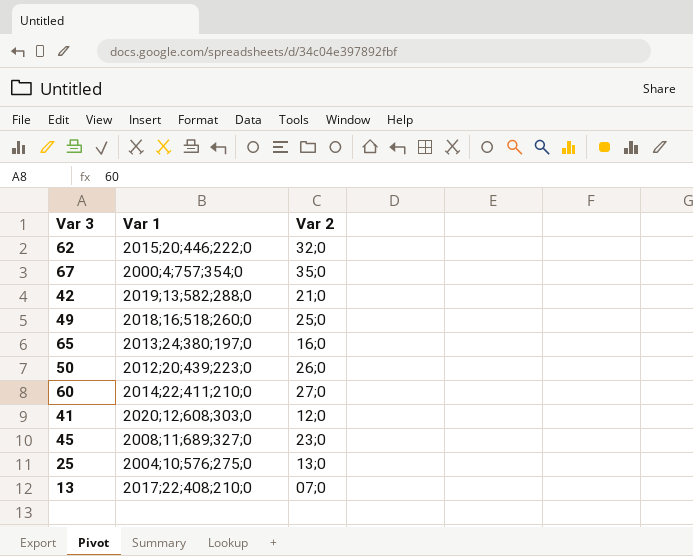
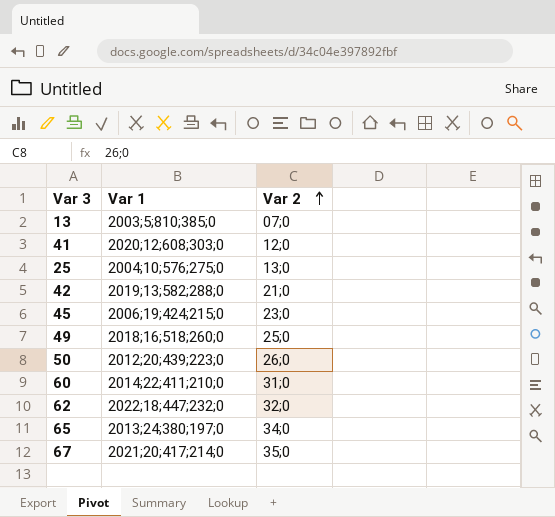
row order: none -> Var 2 ascending
13 | Var 1: 2017;22;408;210;0 -> 2003;5;810;385;0
45 | Var 1: 2008;11;689;327;0 -> 2006;19;424;215;0
60 | Var 2: 27;0 -> 31;0
62 | Var 1: 2015;20;446;222;0 -> 2022;18;447;232;0
65 | Var 2: 16;0 -> 34;0
67 | Var 1: 2000;4;757;354;0 -> 2021;20;417;214;0

